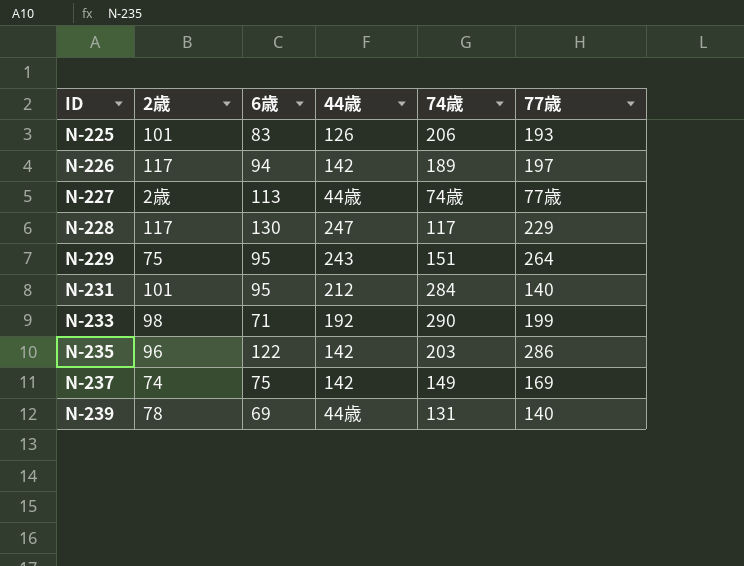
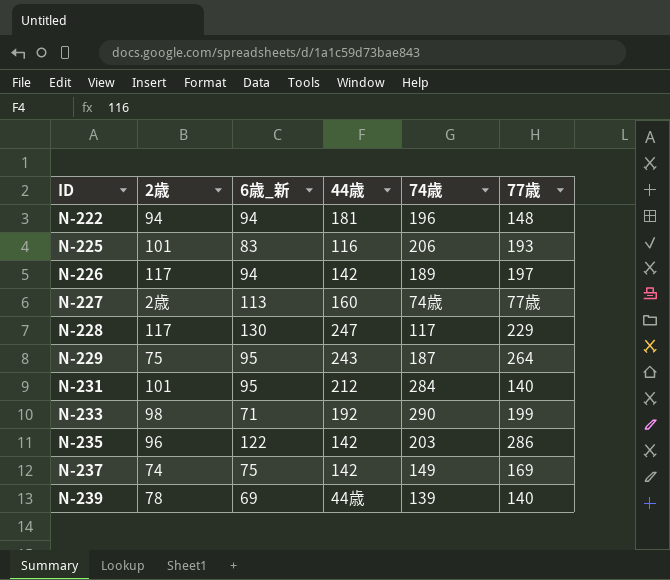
column name: 6歳 -> 6歳_新
row N-222: none -> 94 | 94 | 181 | 196 | 148
N-225 | 44歳: 126 -> 116
N-227 | 44歳: 44歳 -> 160
N-229 | 74歳: 151 -> 187
N-239 | 74歳: 131 -> 139

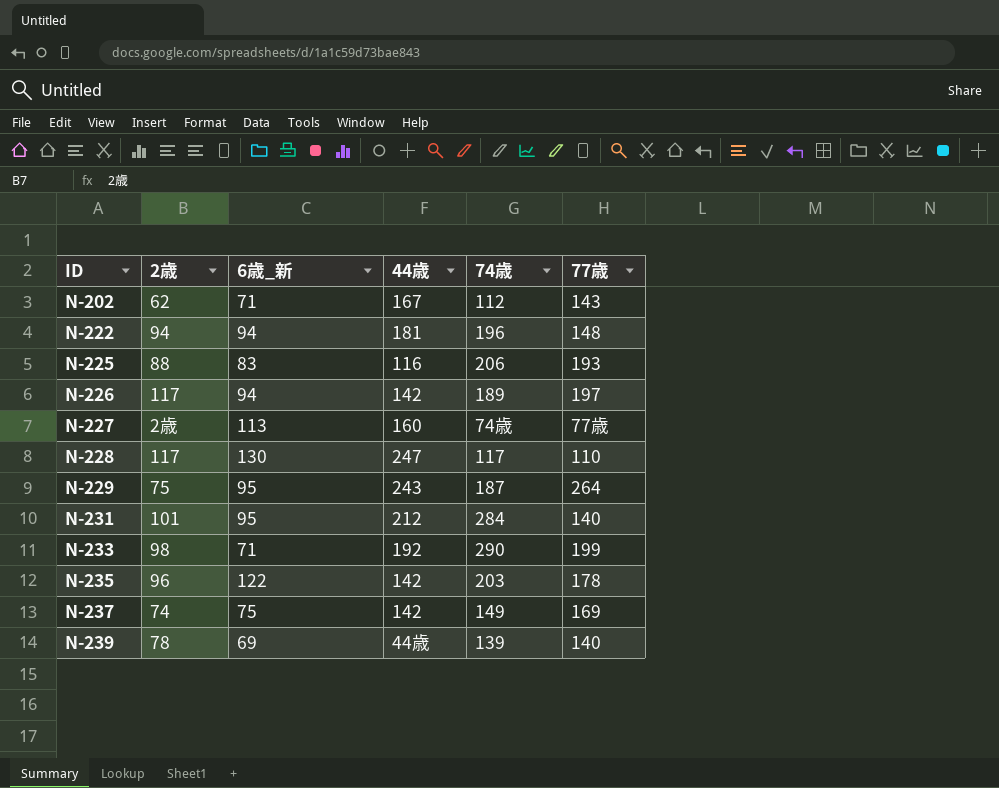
row N-202: none -> 62 | 71 | 167 | 112 | 143
N-225 | 2歳: 101 -> 88
N-228 | 77歳: 229 -> 110
N-235 | 77歳: 286 -> 178

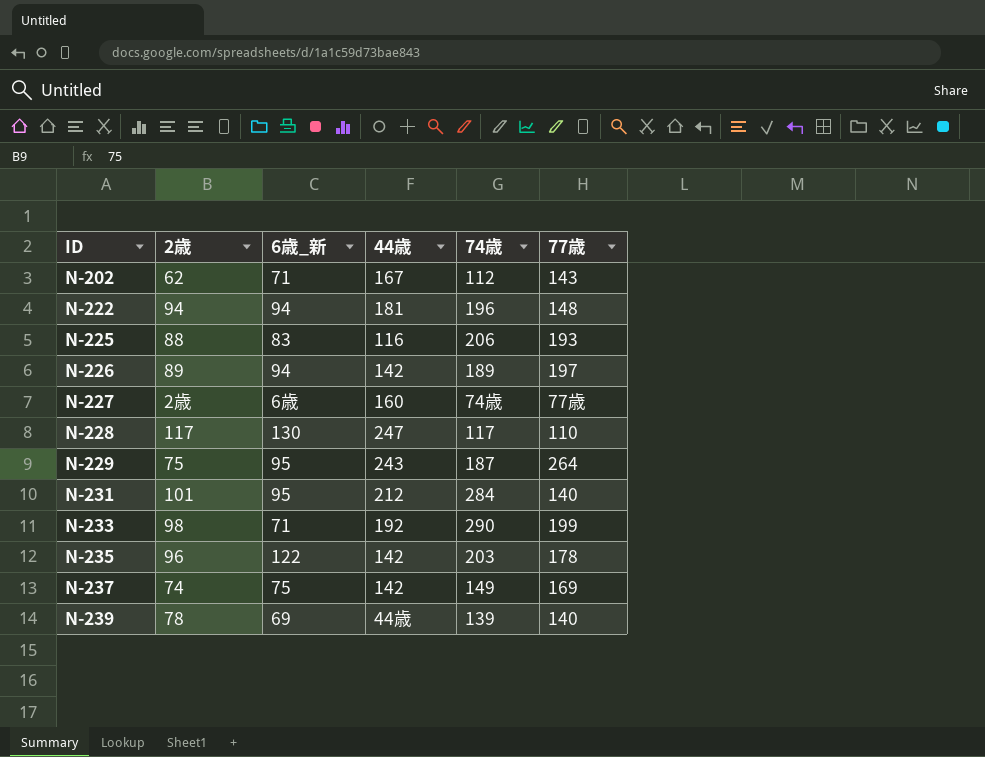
N-226 | 2歳: 117 -> 89
N-227 | 6歳_新: 113 -> 6歳

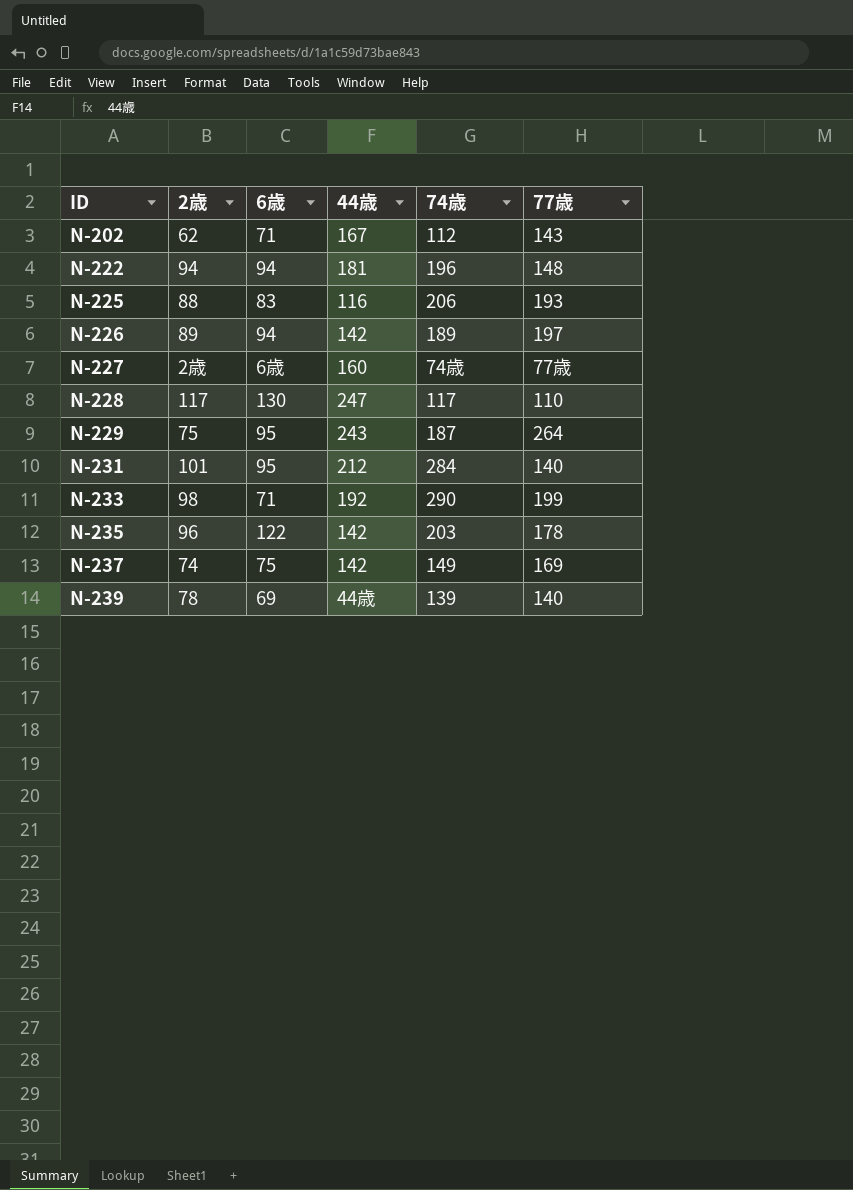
column name: 6歳_新 -> 6歳

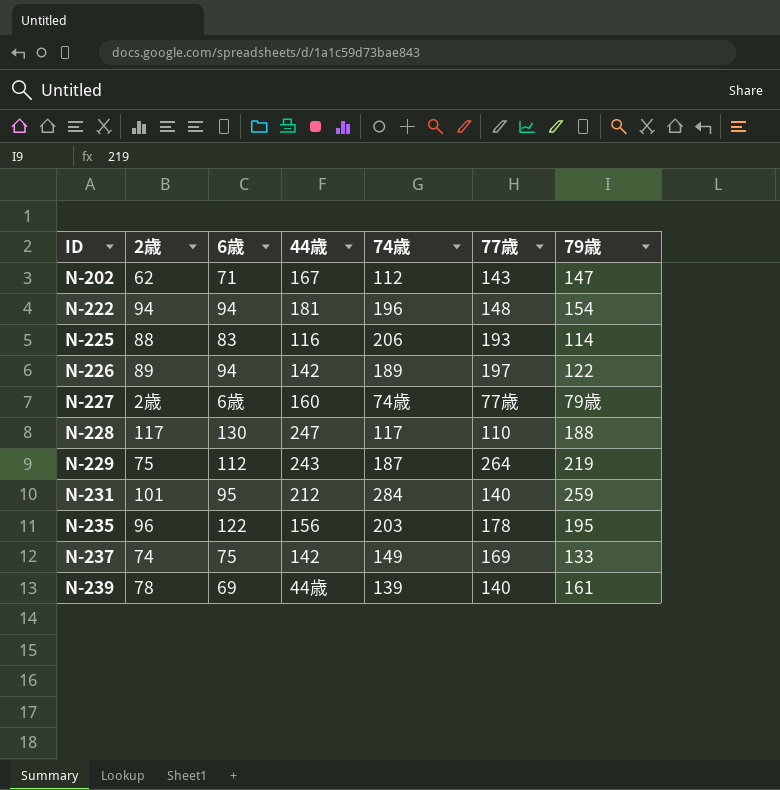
column 79歳 | position: none -> 7
row N-233: 98 | 71 | 192 | 290 | 199 -> none
N-229 | 6歳: 95 -> 112
N-235 | 44歳: 142 -> 156

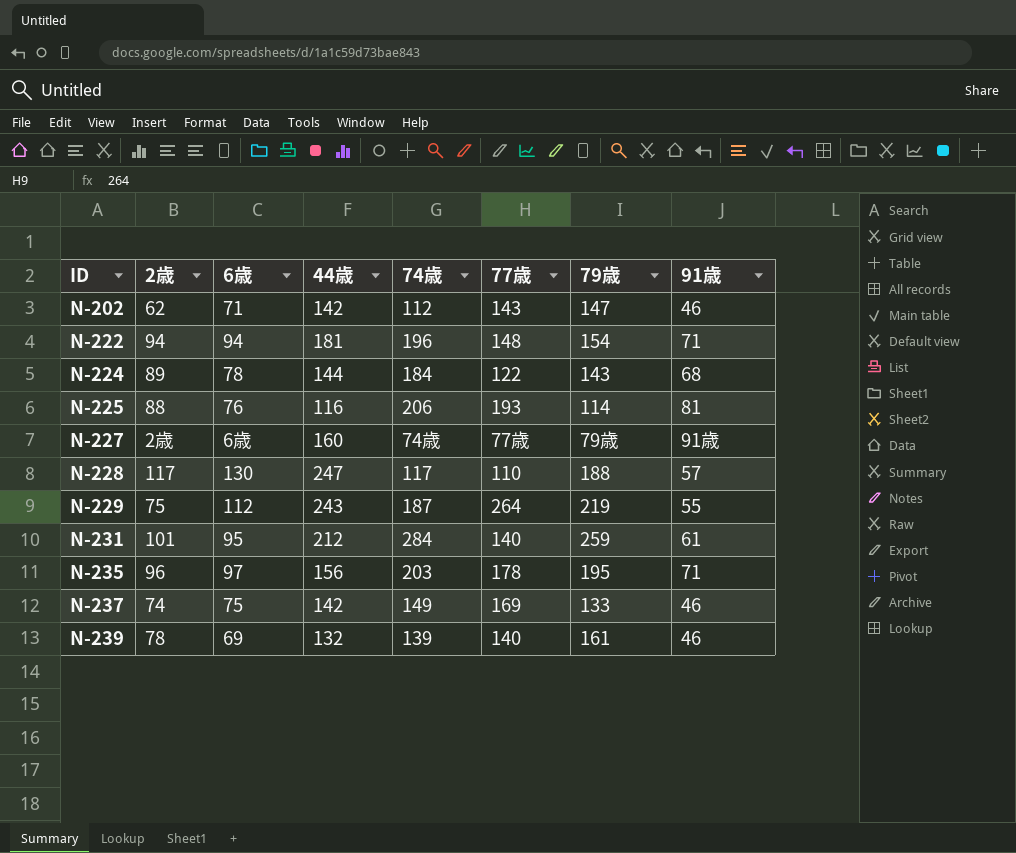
column 91歳 | position: none -> 8
row N-226: 89 | 94 | 142 | 189 | 197 | 122 -> none
N-202 | 44歳: 167 -> 142
row N-224: none -> 89 | 78 | 144 | 184 | 122 | 143 | 68
N-225 | 6歳: 83 -> 76
N-235 | 6歳: 122 -> 97
N-239 | 44歳: 44歳 -> 132

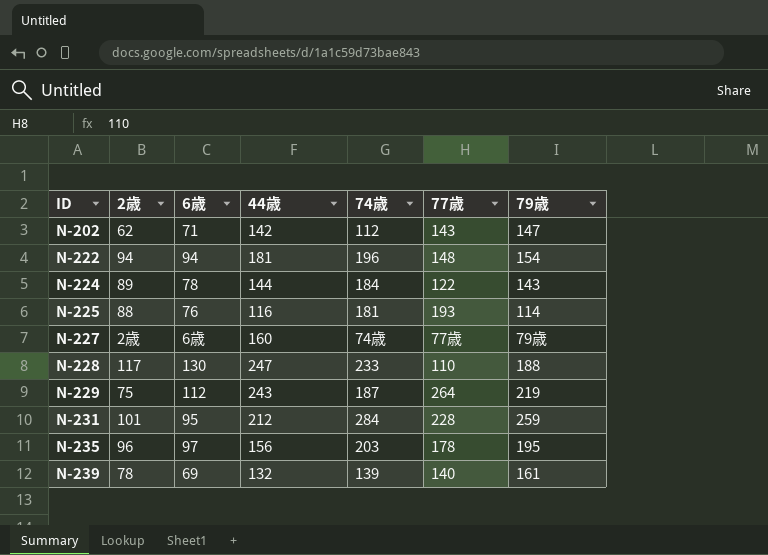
column 91歳 | position: 8 -> none
row N-237: 74 | 75 | 142 | 149 | 169 | 133 | 46 -> none
N-225 | 74歳: 206 -> 181
N-228 | 74歳: 117 -> 233
N-231 | 77歳: 140 -> 228

